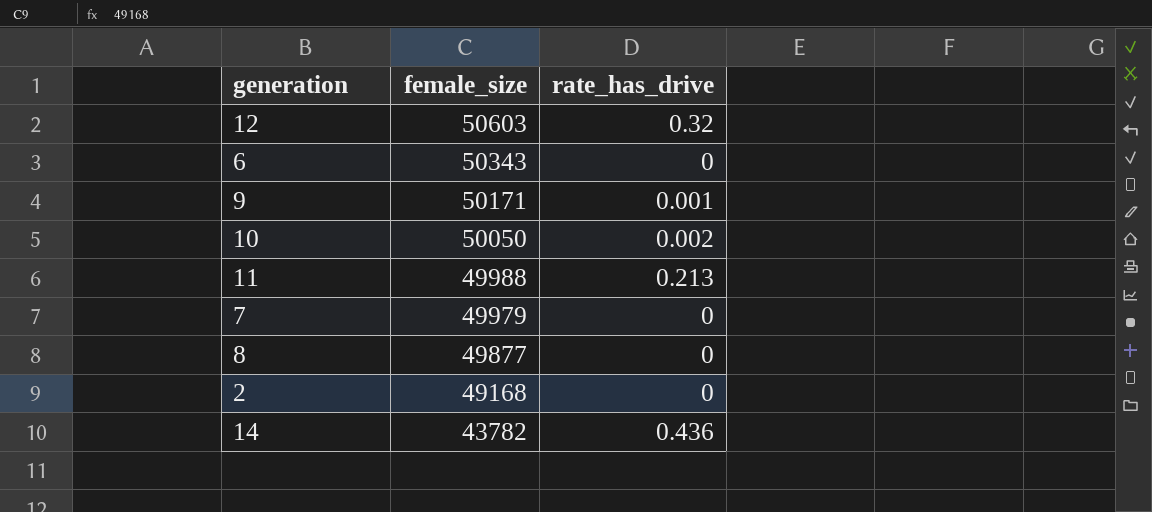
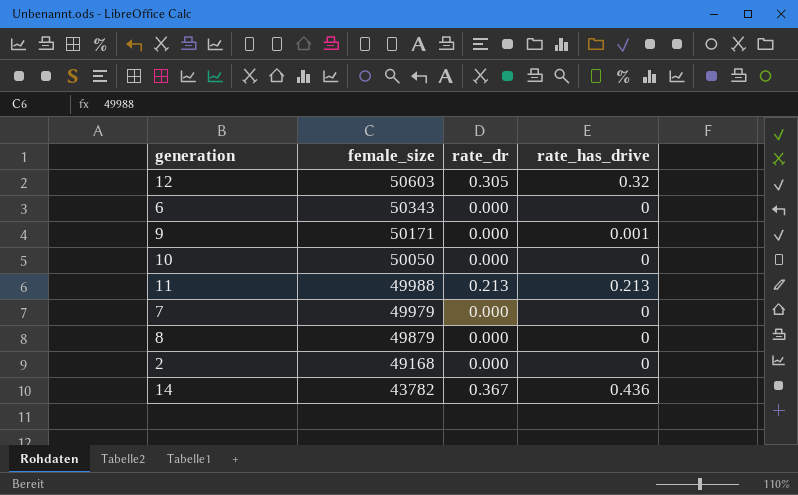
column rate_dr | position: none -> 3
10 | rate_has_drive: 0.002 -> 0
8 | female_size: 49877 -> 49879

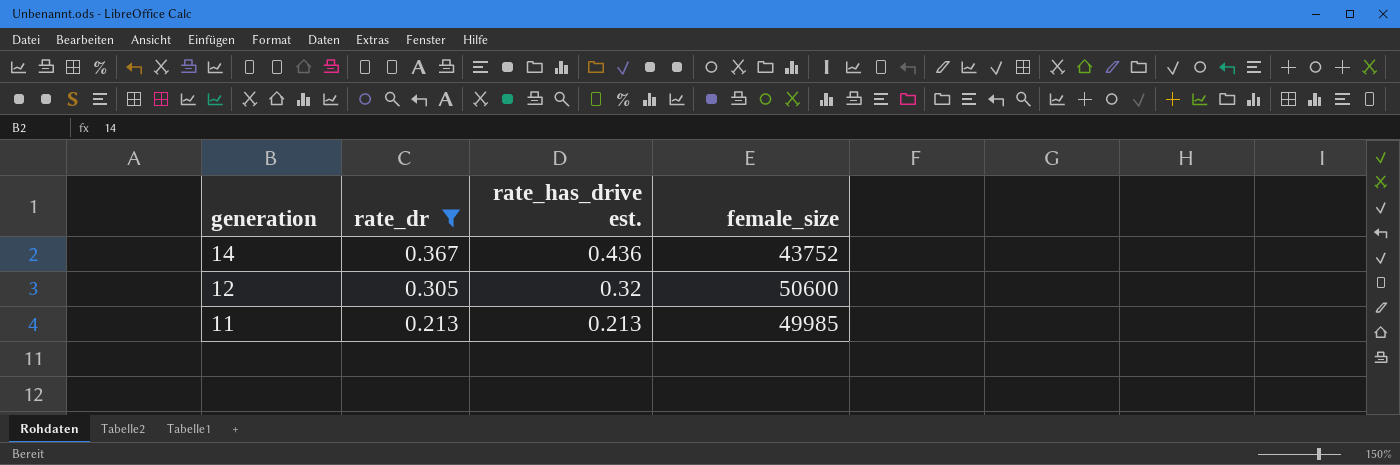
filter: none -> rate_dr != 0.000
row order: female_size descending -> generation descending
column name: rate_has_drive -> rate_has_drive est.
column female_size | position: 2 -> 4
14 | female_size: 43782 -> 43752
12 | female_size: 50603 -> 50600
11 | female_size: 49988 -> 49985

